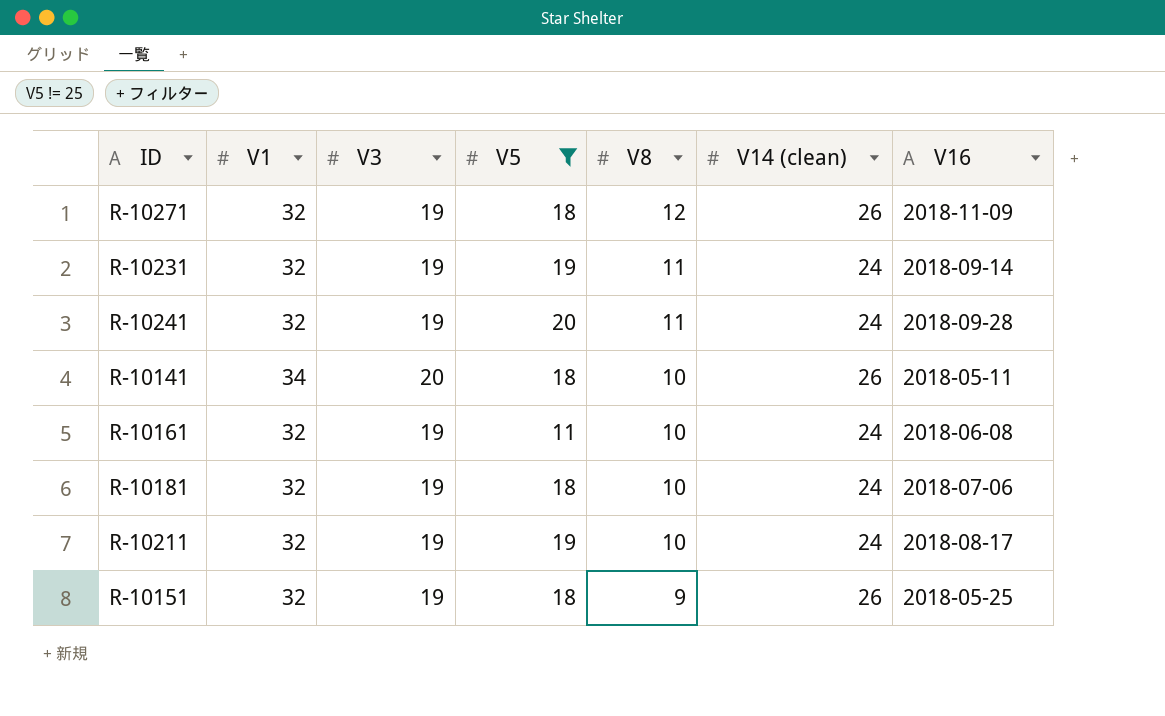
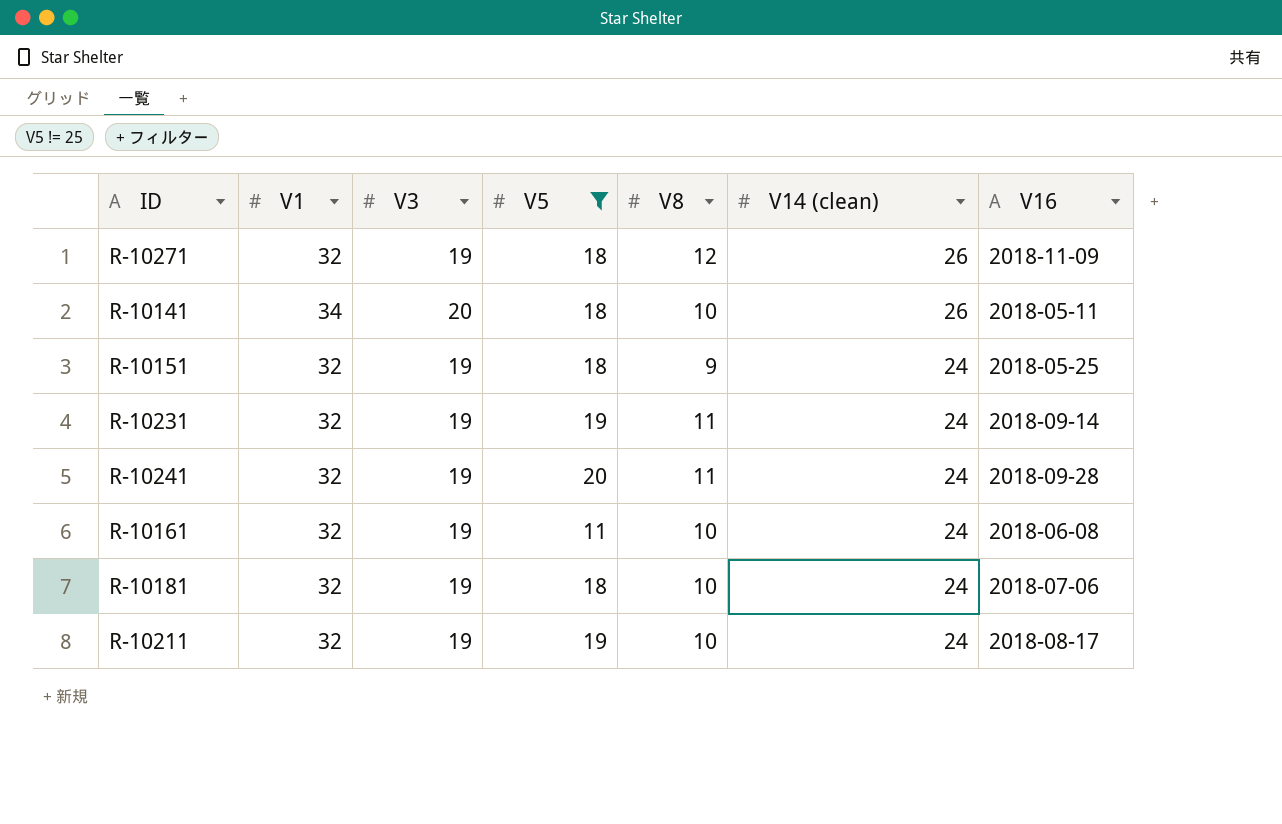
row order: V8 descending -> V14 (clean) descending
R-10151 | V14 (clean): 26 -> 24

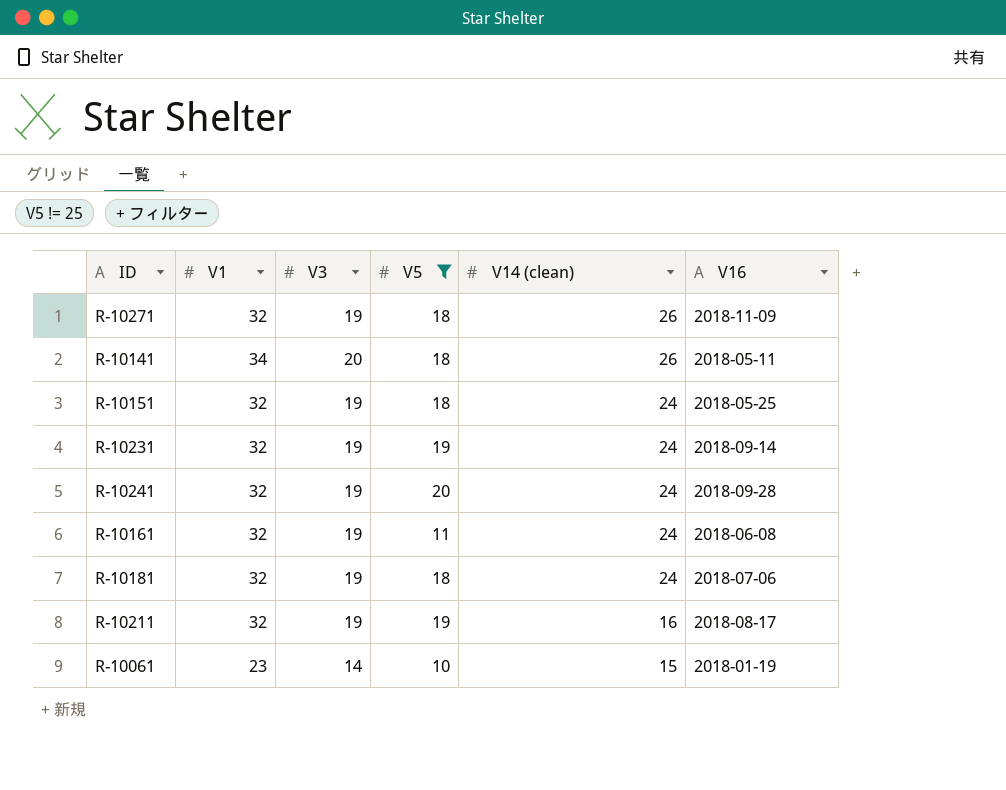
column V8 | position: 5 -> none
R-10211 | V14 (clean): 24 -> 16
row R-10061: none -> 23 | 14 | 10 | 15 | 2018-01-19

